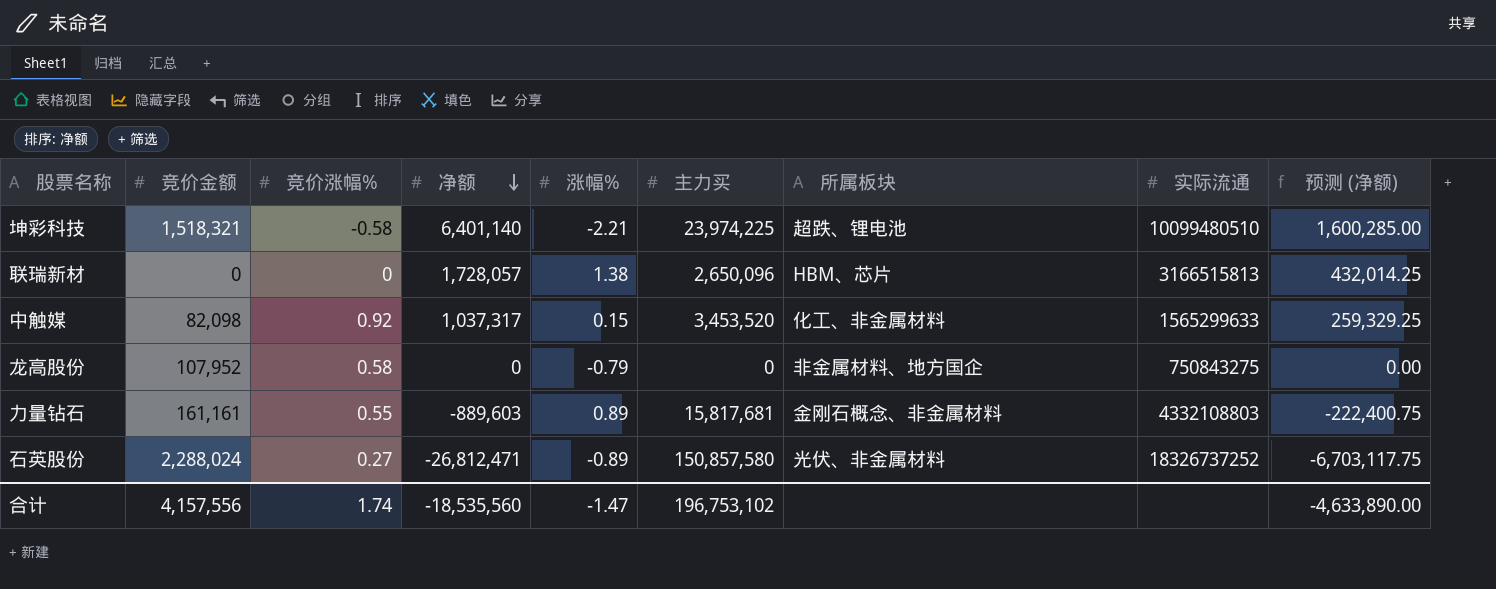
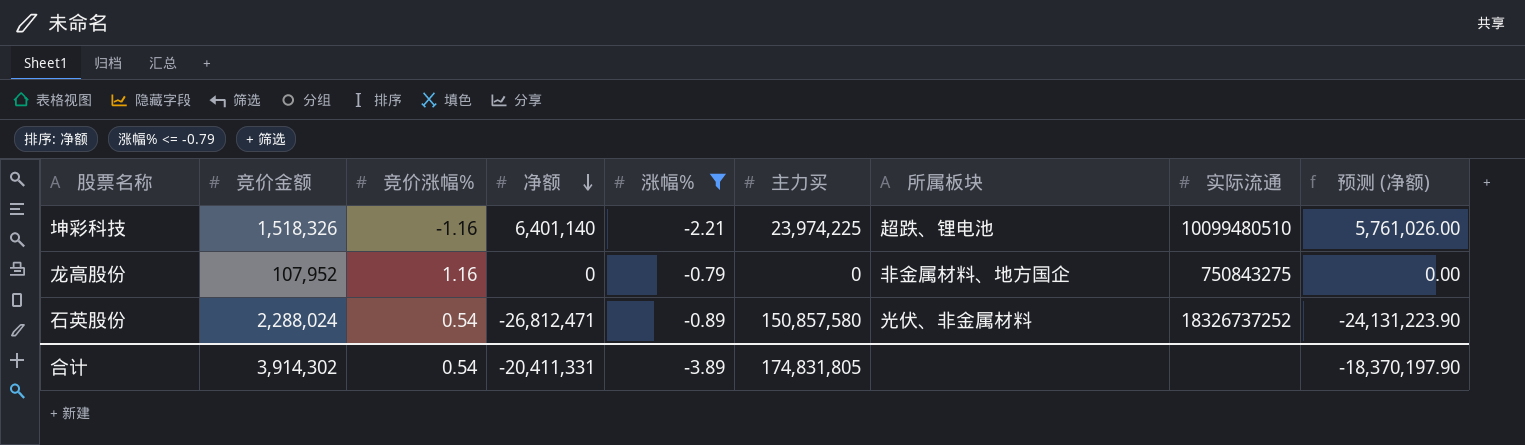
filter: none -> 涨幅% <= -0.79
column 预测 (净额) | formula: [净额] * 0.25 -> [净额] * 0.9
坤彩科技 | 竞价金额: 1,518,321 -> 1,518,326
坤彩科技 | 竞价涨幅%: -0.58 -> -1.16
龙高股份 | 竞价涨幅%: 0.58 -> 1.16
石英股份 | 竞价涨幅%: 0.27 -> 0.54
合计 | 竞价金额: 4,157,556 -> 3,914,302
合计 | 竞价涨幅%: 1.74 -> 0.54
合计 | 净额: -18,535,560 -> -20,411,331
合计 | 涨幅%: -1.47 -> -3.89
合计 | 主力买: 196,753,102 -> 174,831,805
合计 | 预测 (净额): -4,633,890.00 -> -18,370,197.90

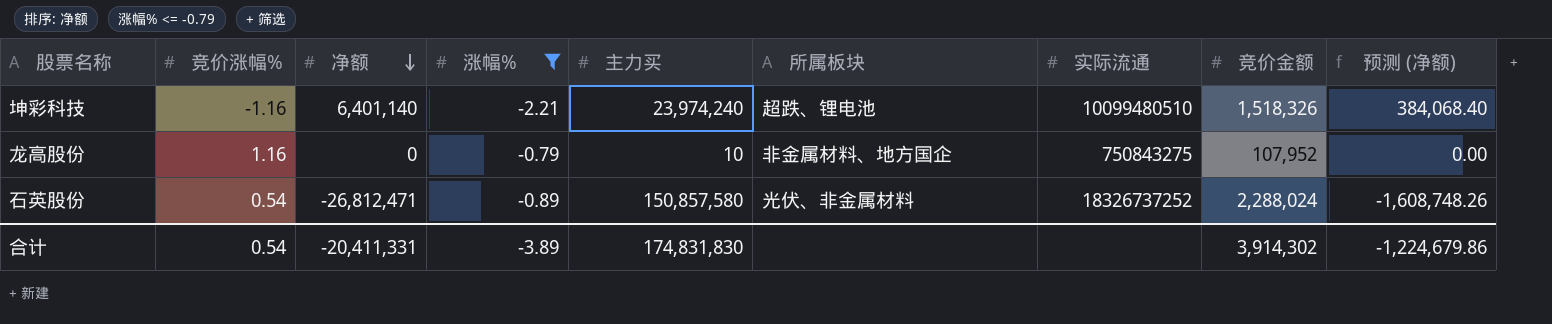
column 竞价金额 | position: 2 -> 8
column 预测 (净额) | formula: [净额] * 0.9 -> [净额] * 0.06
坤彩科技 | 主力买: 23,974,225 -> 23,974,240
龙高股份 | 主力买: 0 -> 10
合计 | 主力买: 174,831,805 -> 174,831,830
合计 | 预测 (净额): -18,370,197.90 -> -1,224,679.86

